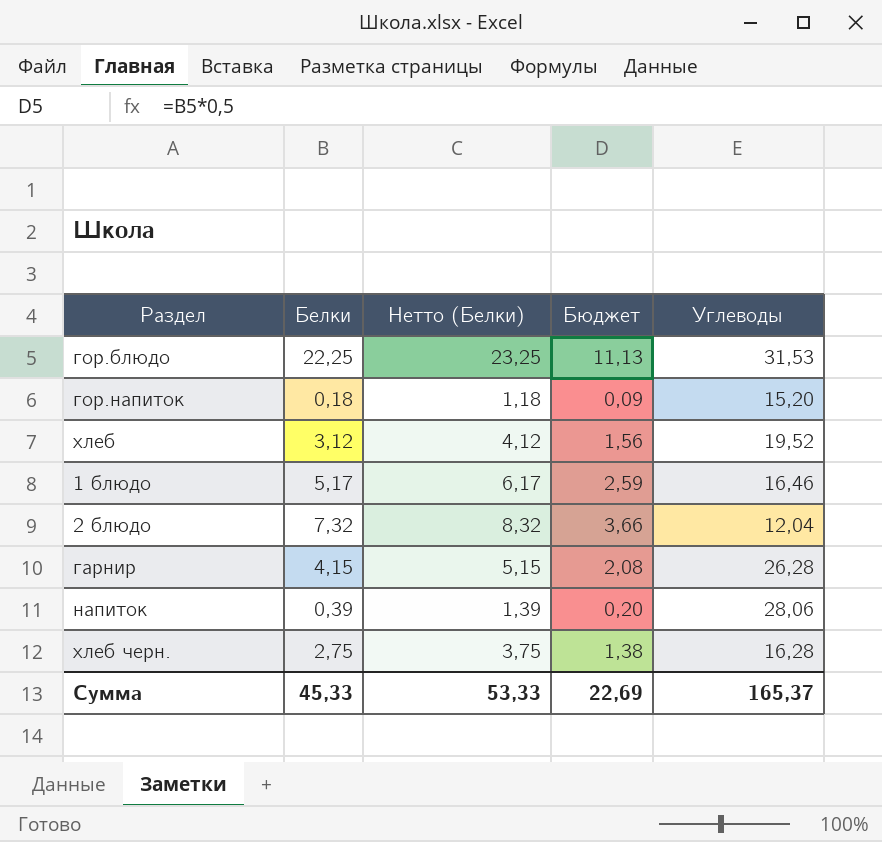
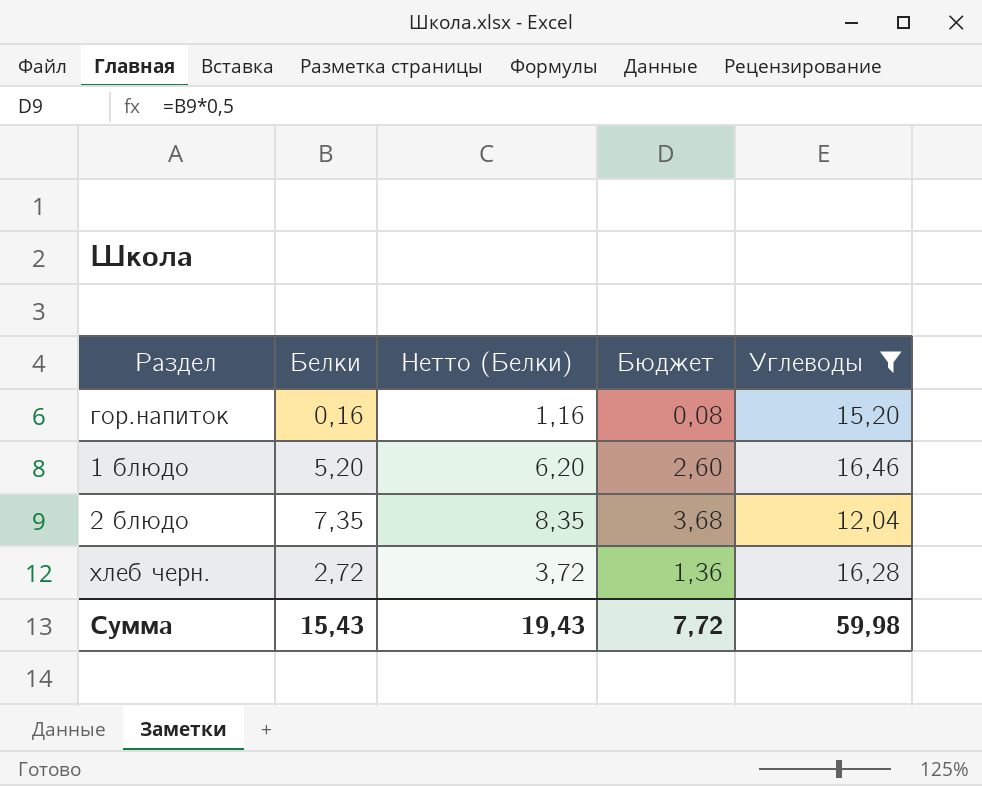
filter: none -> Углеводы <= 16,46
гор.напиток | Белки: 0,18 -> 0,16
гор.напиток | Нетто (Белки): 1,18 -> 1,16
гор.напиток | Бюджет: 0,09 -> 0,08
1 блюдо | Белки: 5,17 -> 5,20
1 блюдо | Нетто (Белки): 6,17 -> 6,20
1 блюдо | Бюджет: 2,59 -> 2,60
2 блюдо | Белки: 7,32 -> 7,35
2 блюдо | Нетто (Белки): 8,32 -> 8,35
2 блюдо | Бюджет: 3,66 -> 3,68
хлеб черн. | Белки: 2,75 -> 2,72
хлеб черн. | Нетто (Белки): 3,75 -> 3,72
хлеб черн. | Бюджет: 1,38 -> 1,36
Сумма | Белки: 45,33 -> 15,43
Сумма | Нетто (Белки): 53,33 -> 19,43
Сумма | Бюджет: 22,69 -> 7,72
Сумма | Углеводы: 165,37 -> 59,98

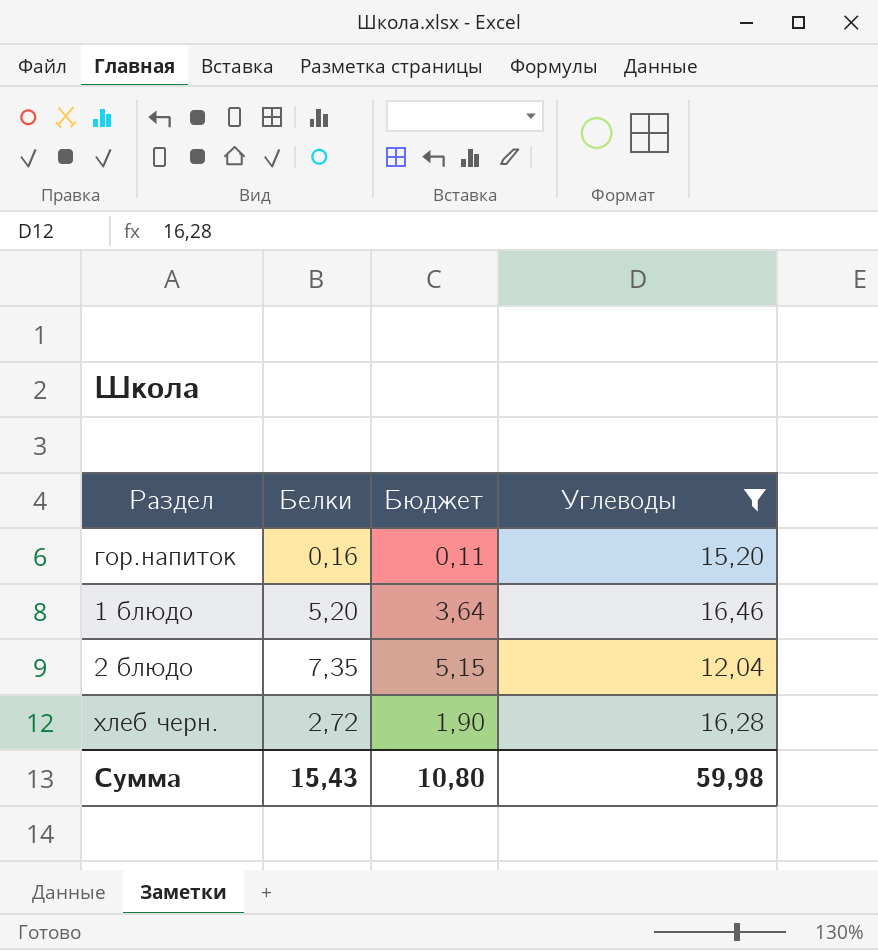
column Нетто (Белки) | formula: [Белки] + 1 -> none
column Бюджет | formula: [Белки] * 0,5 -> [Белки] * 0,7
Сумма | Бюджет: 7,72 -> 10,80

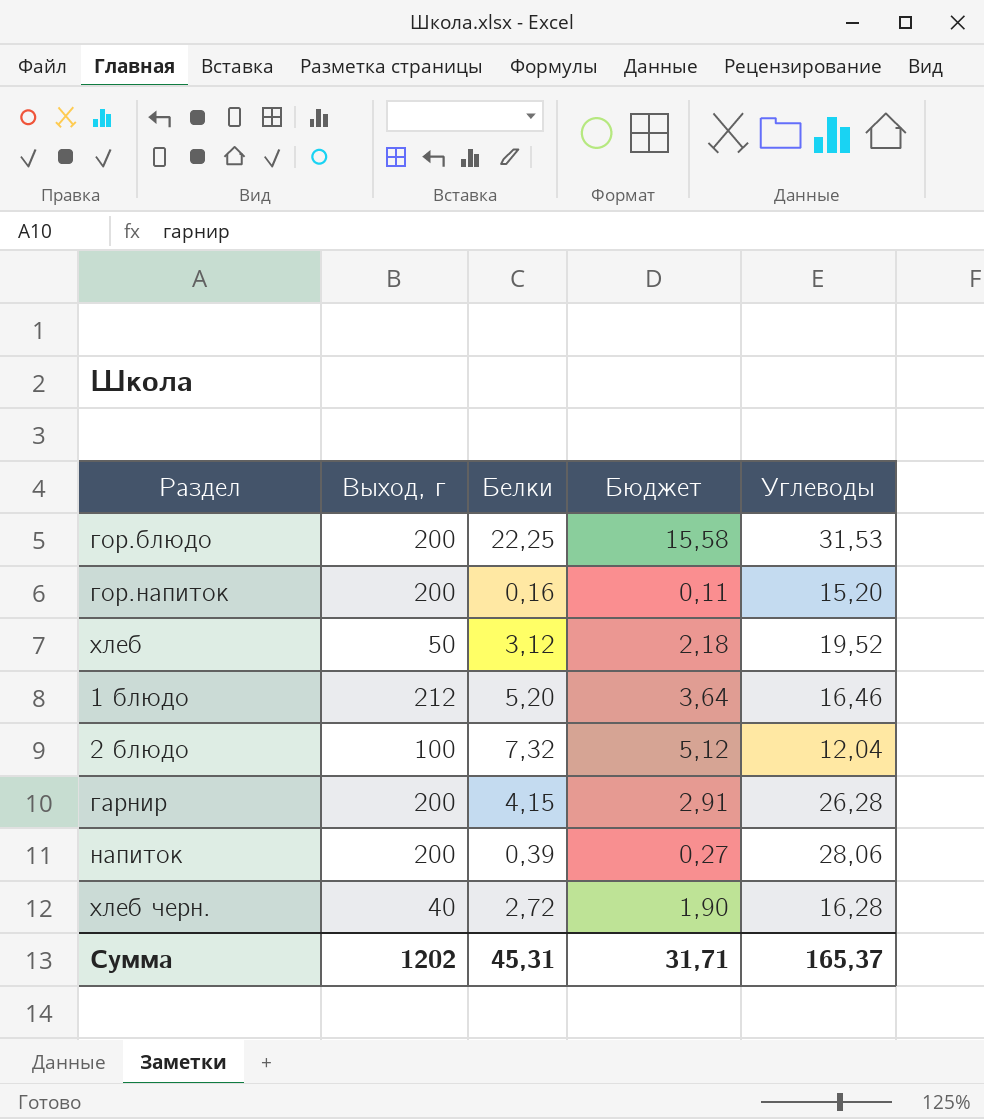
filter: Углеводы <= 16,46 -> none
column Выход, г | position: none -> 2
2 блюдо | Белки: 7,35 -> 7,32
2 блюдо | Бюджет: 5,15 -> 5,12
Сумма | Белки: 15,43 -> 45,31
Сумма | Бюджет: 10,80 -> 31,71
Сумма | Углеводы: 59,98 -> 165,37

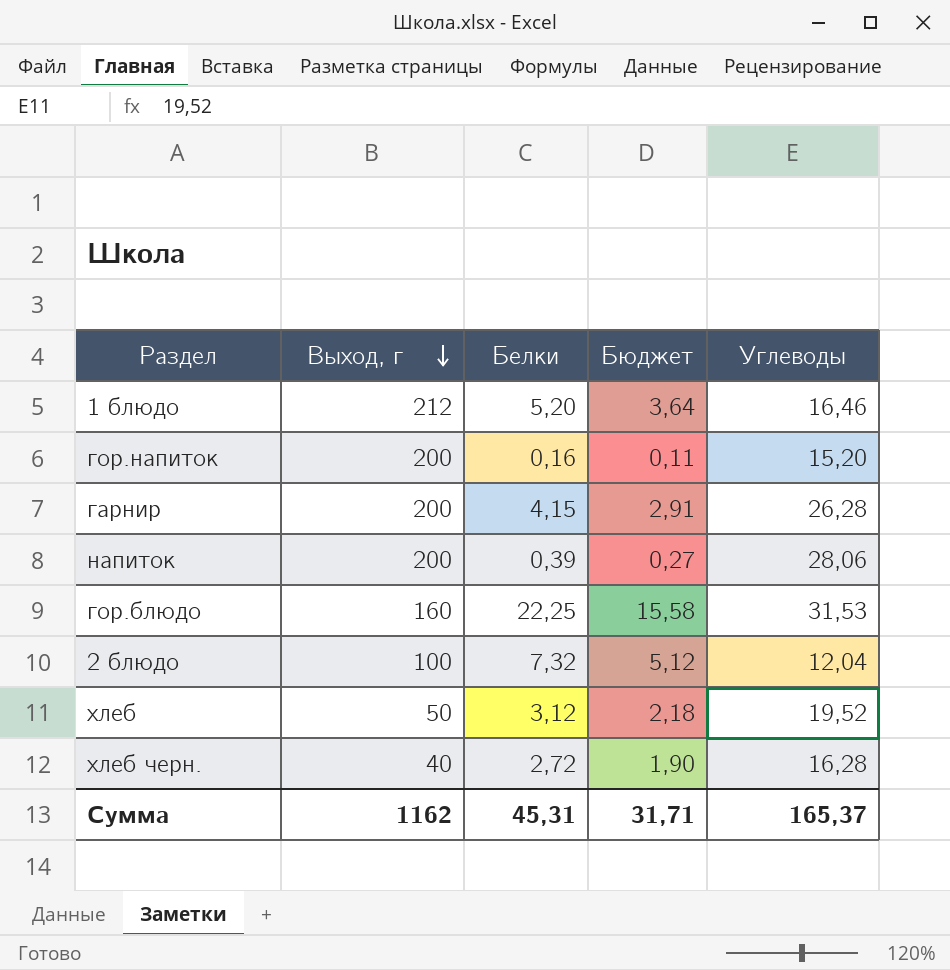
row order: none -> Выход, г descending
гор.блюдо | Выход, г: 200 -> 160
Сумма | Выход, г: 1202 -> 1162

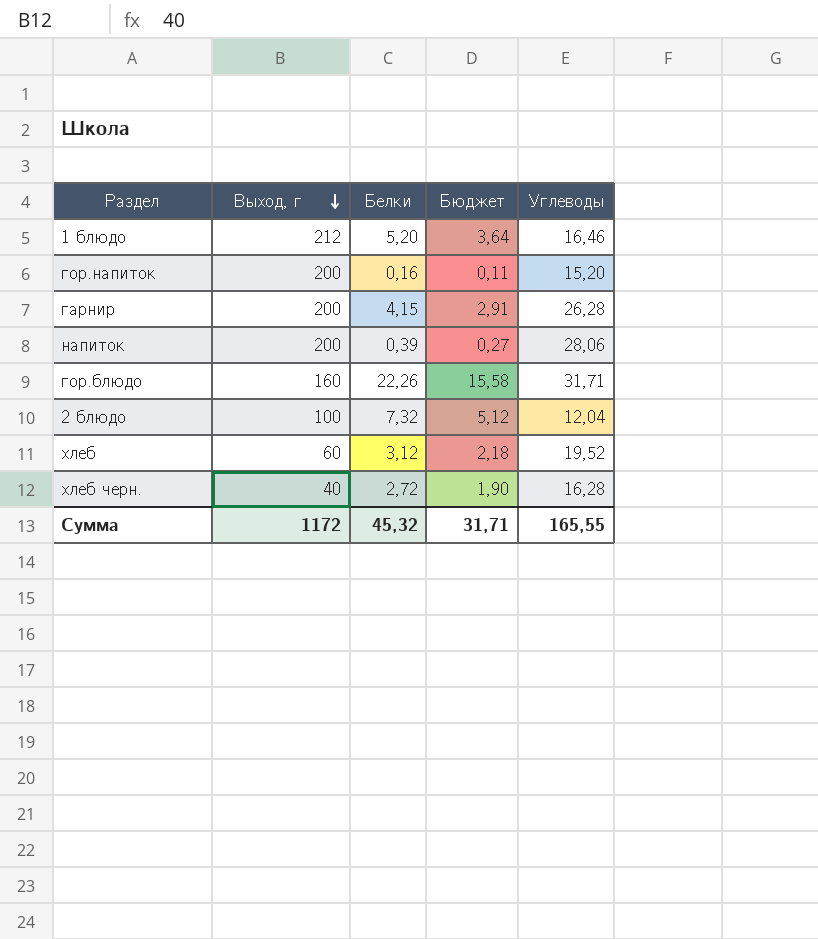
гор.блюдо | Белки: 22,25 -> 22,26
гор.блюдо | Углеводы: 31,53 -> 31,71
хлеб | Выход, г: 50 -> 60
Сумма | Выход, г: 1162 -> 1172
Сумма | Белки: 45,31 -> 45,32
Сумма | Углеводы: 165,37 -> 165,55

